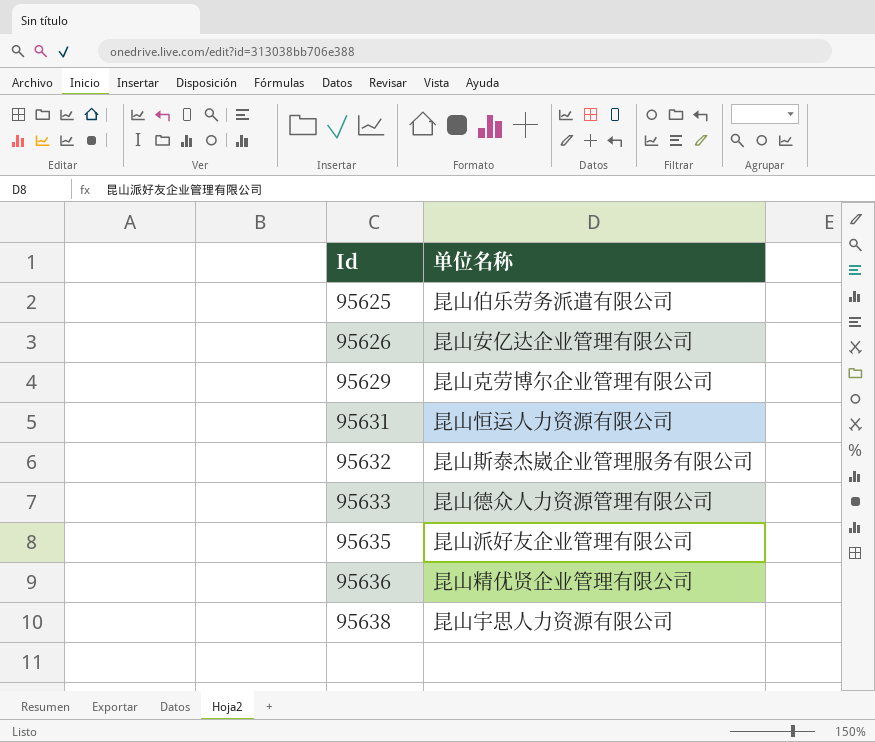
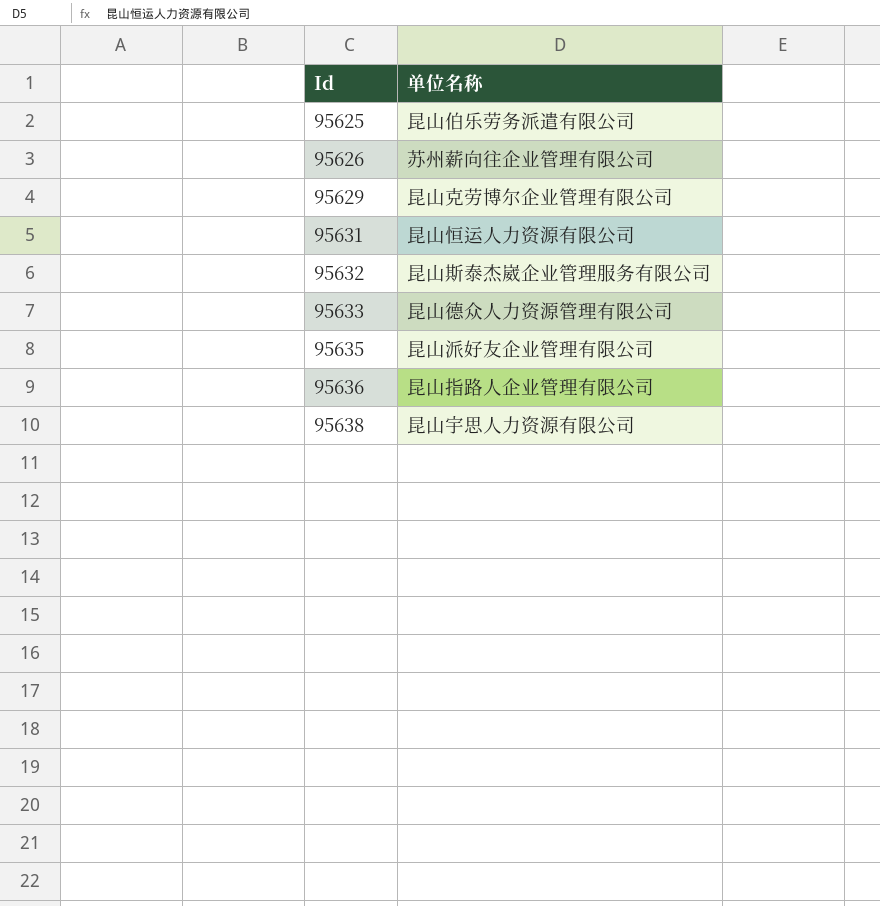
95626 | 单位名称: 昆山安亿达企业管理有限公司 -> 苏州薪向往企业管理有限公司
95636 | 单位名称: 昆山精优贤企业管理有限公司 -> 昆山指路人企业管理有限公司

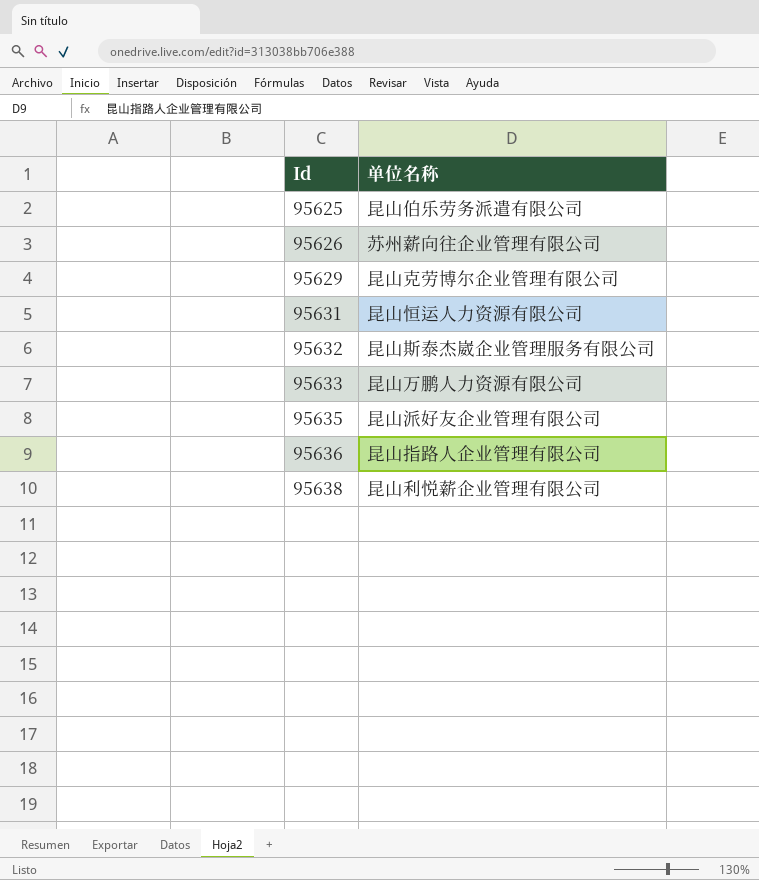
95633 | 单位名称: 昆山德众人力资源管理有限公司 -> 昆山万鹏人力资源有限公司
95638 | 单位名称: 昆山宇思人力资源有限公司 -> 昆山利悦薪企业管理有限公司

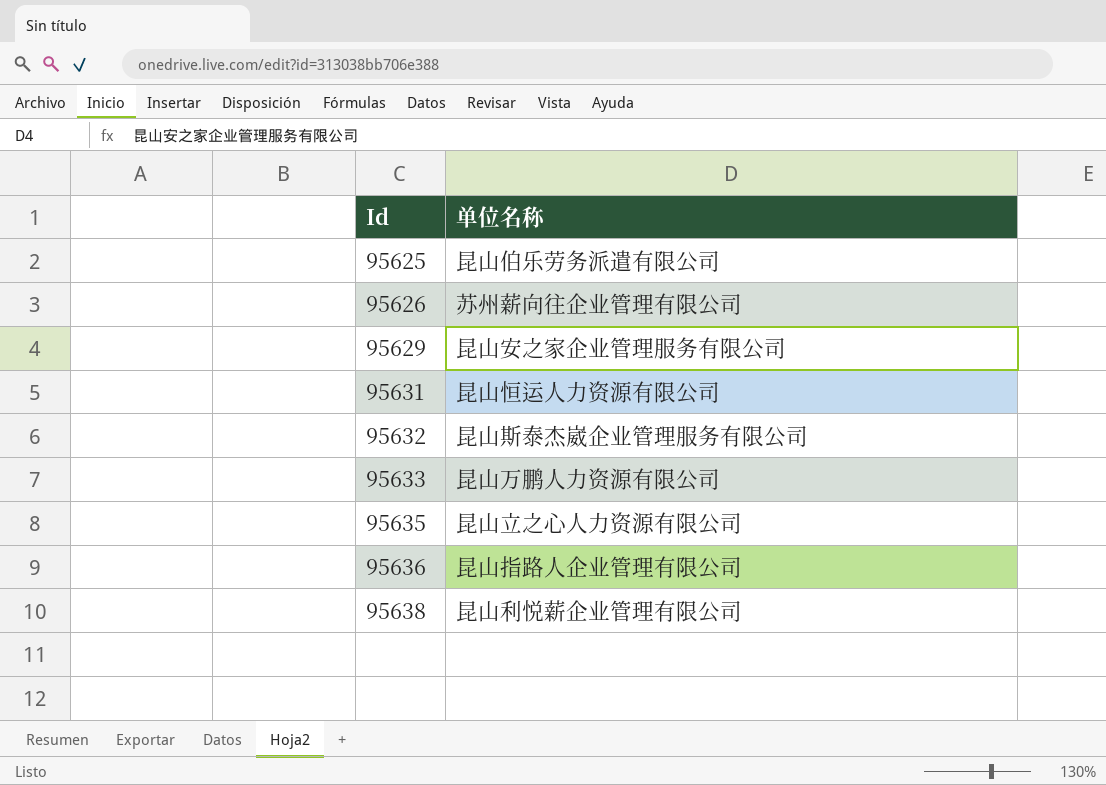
95629 | 单位名称: 昆山克劳博尔企业管理有限公司 -> 昆山安之家企业管理服务有限公司
95635 | 单位名称: 昆山派好友企业管理有限公司 -> 昆山立之心人力资源有限公司

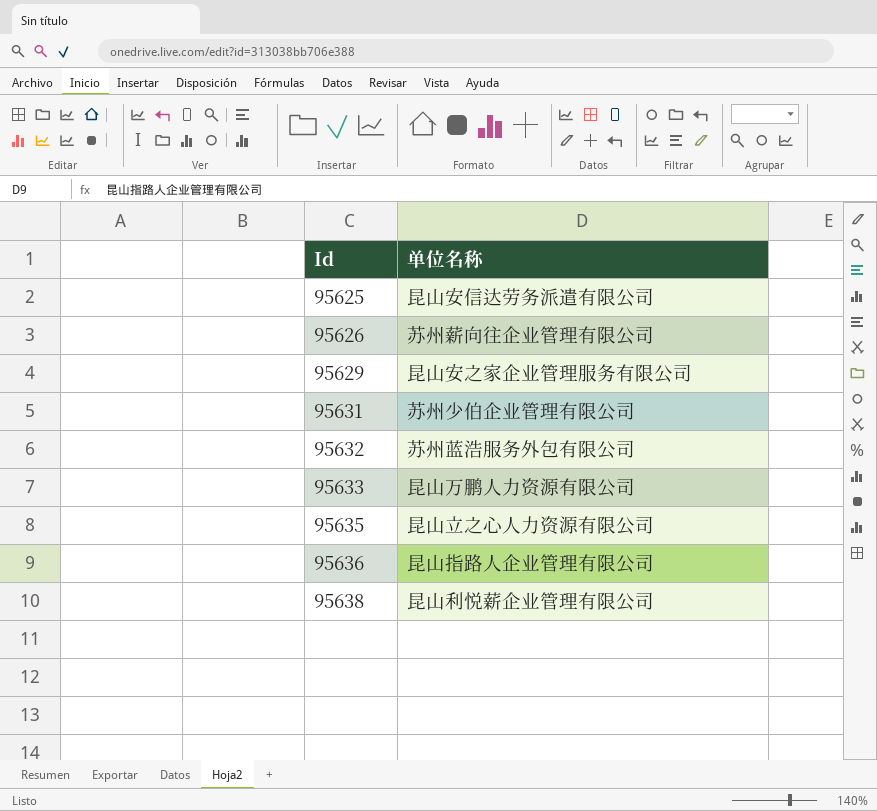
95625 | 单位名称: 昆山伯乐劳务派遣有限公司 -> 昆山安信达劳务派遣有限公司
95631 | 单位名称: 昆山恒运人力资源有限公司 -> 苏州少伯企业管理有限公司
95632 | 单位名称: 昆山斯泰杰崴企业管理服务有限公司 -> 苏州蓝浩服务外包有限公司

